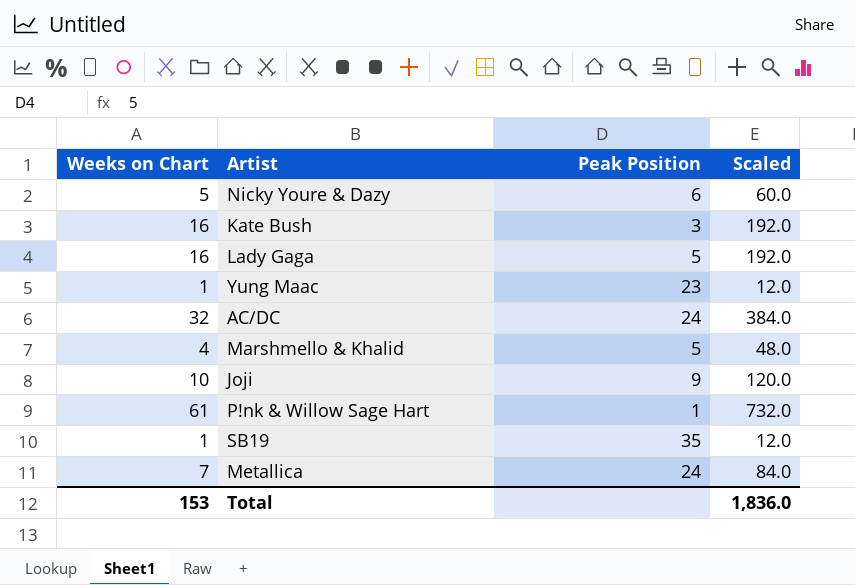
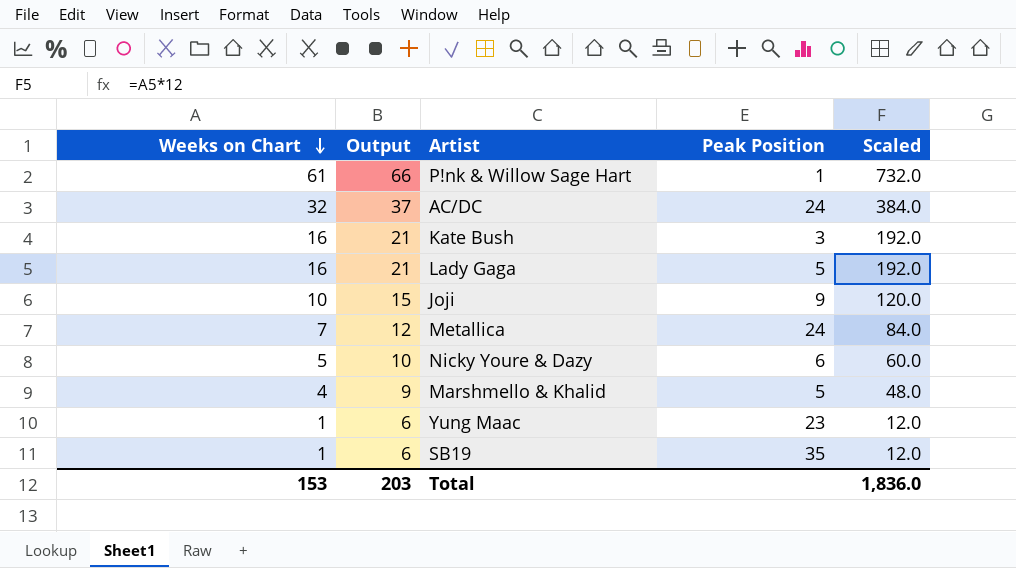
row order: none -> Weeks on Chart descending
column Output | formula: none -> [Weeks on Chart] + 5

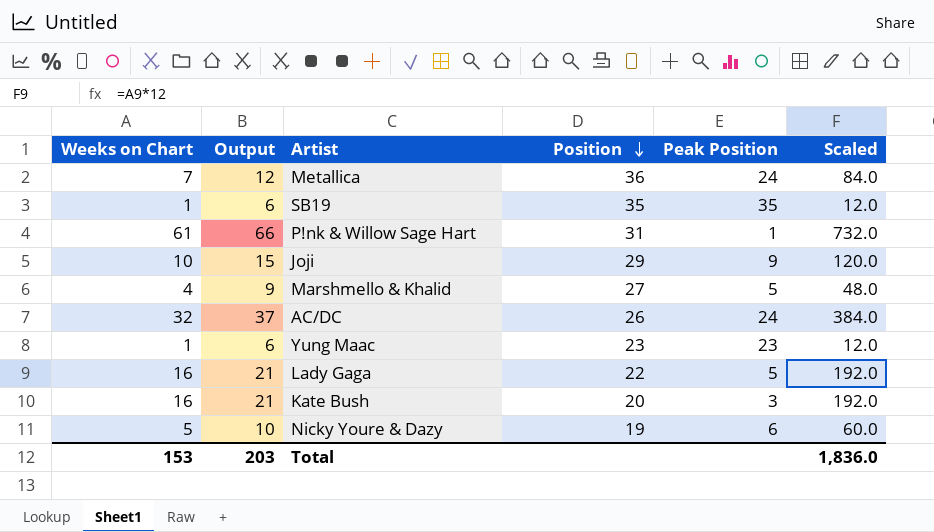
row order: Weeks on Chart descending -> Position descending
column Position | position: none -> 4

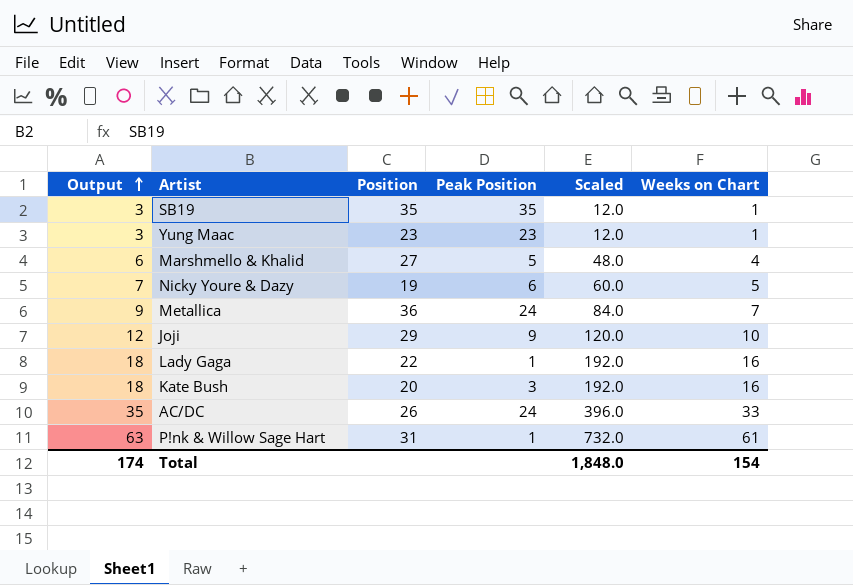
row order: Position descending -> Output ascending
column Output | formula: [Weeks on Chart] + 5 -> [Weeks on Chart] + 2
column Weeks on Chart | position: 1 -> 6
Lady Gaga | Peak Position: 5 -> 1
AC/DC | Scaled: 384.0 -> 396.0
AC/DC | Weeks on Chart: 32 -> 33
Total | Output: 203 -> 174
Total | Scaled: 1,836.0 -> 1,848.0
Total | Weeks on Chart: 153 -> 154

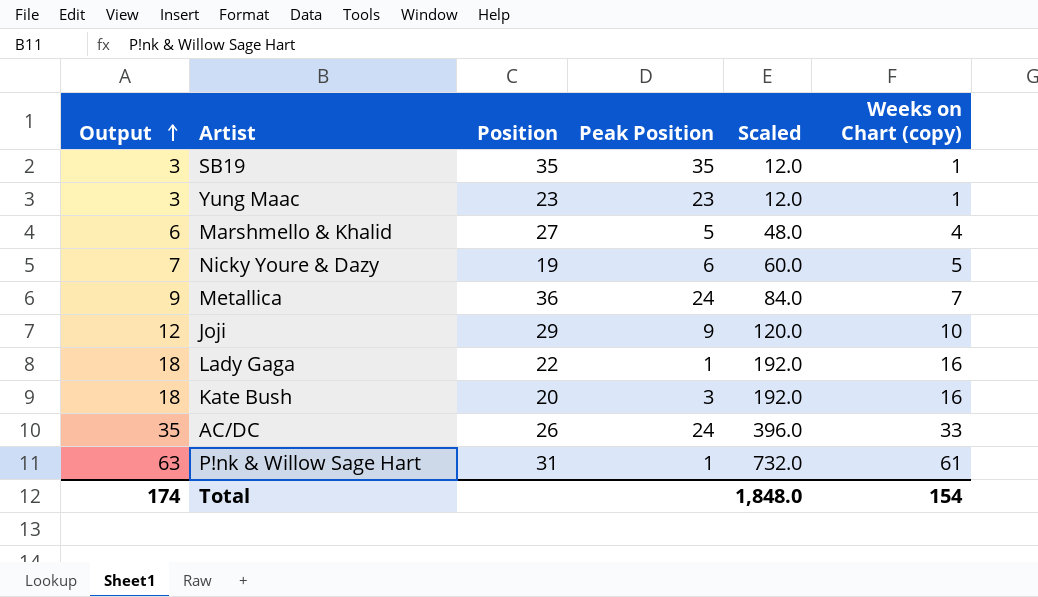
column name: Weeks on Chart -> Weeks on Chart (copy)

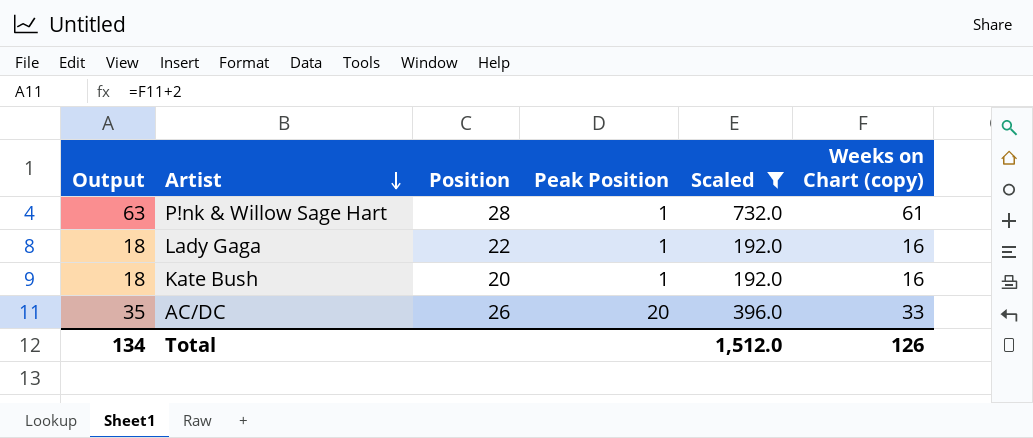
filter: none -> Scaled >= 192.0
row order: Output ascending -> Artist descending
P!nk & Willow Sage Hart | Position: 31 -> 28
Kate Bush | Peak Position: 3 -> 1
AC/DC | Peak Position: 24 -> 20
Total | Output: 174 -> 134
Total | Scaled: 1,848.0 -> 1,512.0
Total | Weeks on Chart (copy): 154 -> 126

